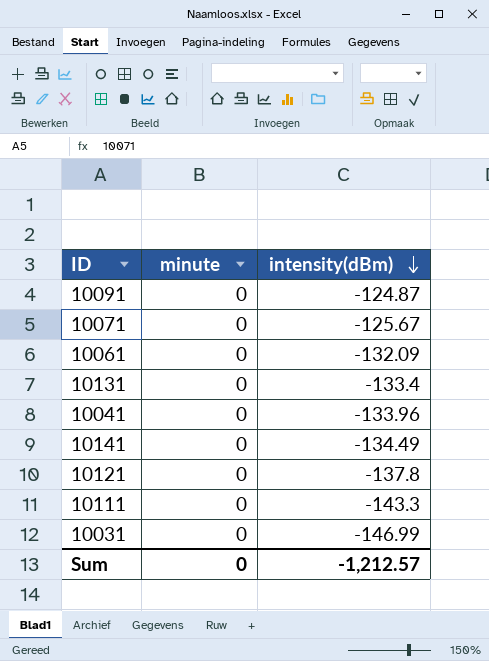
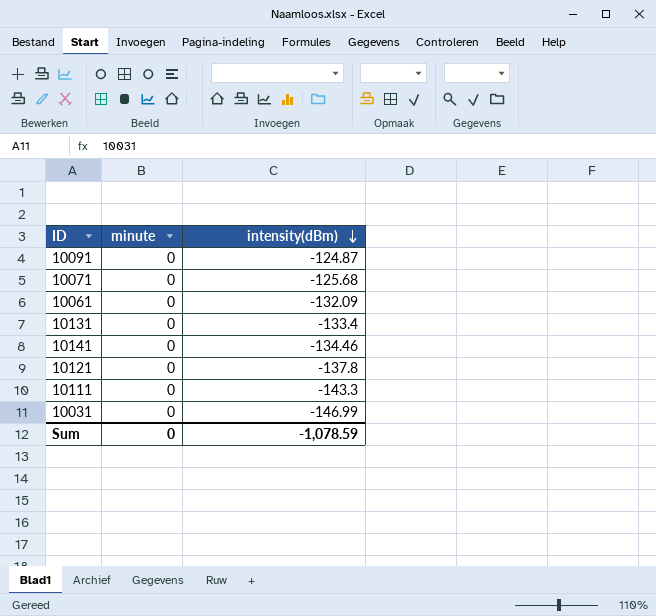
row 10041: 0 | -133.96 -> none
10071 | intensity(dBm): -125.67 -> -125.68
10141 | intensity(dBm): -134.49 -> -134.46
Sum | intensity(dBm): -1,212.57 -> -1,078.59

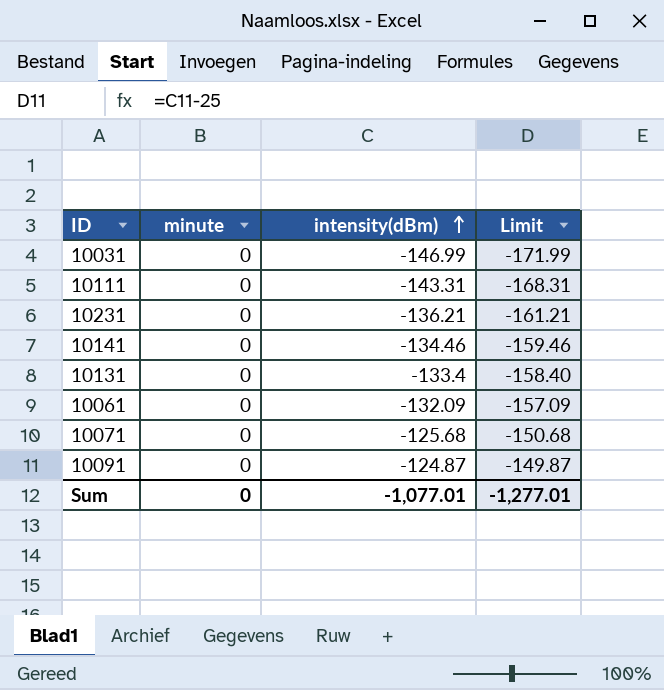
row order: intensity(dBm) descending -> intensity(dBm) ascending
column Limit | formula: none -> [intensity(dBm)] - 25
row 10121: 0 | -137.8 -> none
10111 | intensity(dBm): -143.3 -> -143.31
row 10231: none -> 0 | -136.21 | -161.21
Sum | intensity(dBm): -1,078.59 -> -1,077.01

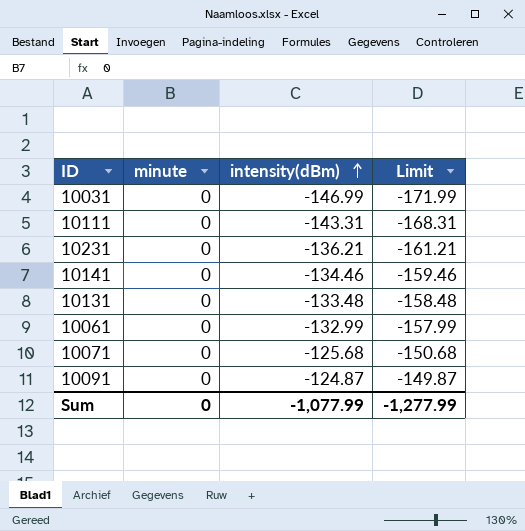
10131 | intensity(dBm): -133.4 -> -133.48
10131 | Limit: -158.40 -> -158.48
10061 | intensity(dBm): -132.09 -> -132.99
10061 | Limit: -157.09 -> -157.99
Sum | intensity(dBm): -1,077.01 -> -1,077.99
Sum | Limit: -1,277.01 -> -1,277.99

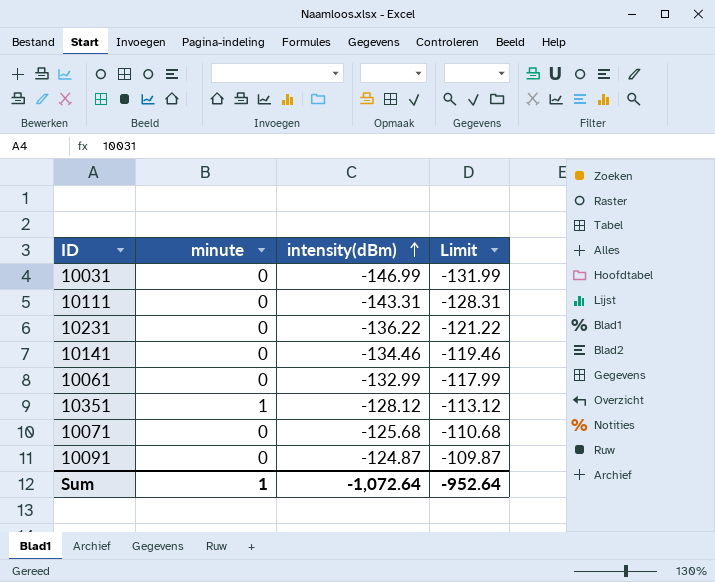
column Limit | formula: [intensity(dBm)] - 25 -> [intensity(dBm)] + 15
row 10131: 0 | -133.48 | -158.48 -> none
10231 | intensity(dBm): -136.21 -> -136.22
row 10351: none -> 1 | -128.12 | -113.12
Sum | minute: 0 -> 1
Sum | intensity(dBm): -1,077.99 -> -1,072.64
Sum | Limit: -1,277.99 -> -952.64

